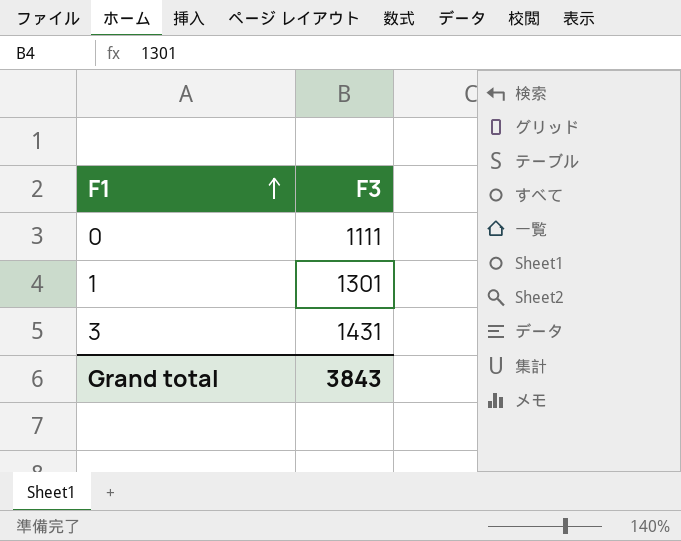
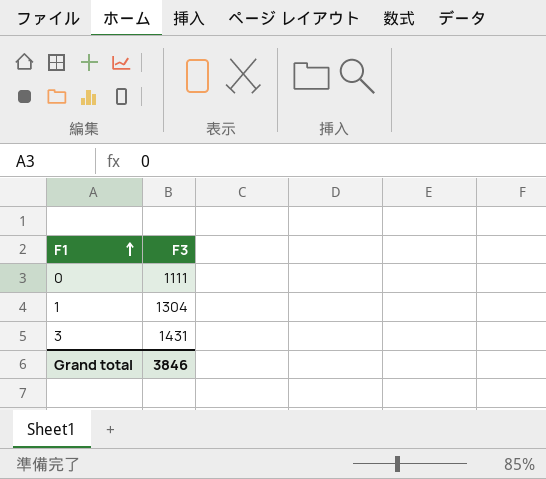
1 | F3: 1301 -> 1304
Grand total | F3: 3843 -> 3846

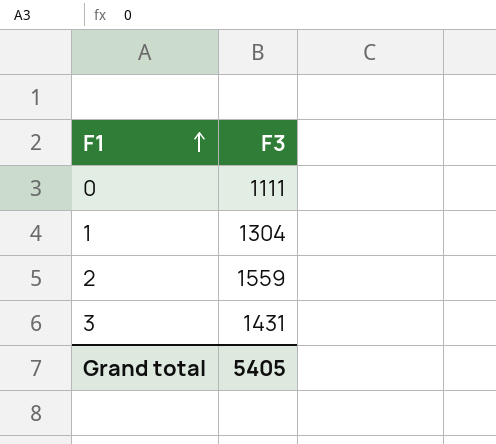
row 2: none -> 1559
Grand total | F3: 3846 -> 5405

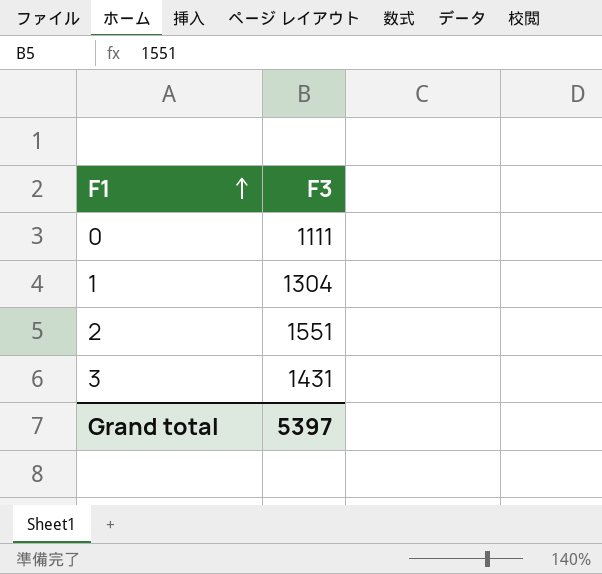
2 | F3: 1559 -> 1551
Grand total | F3: 5405 -> 5397

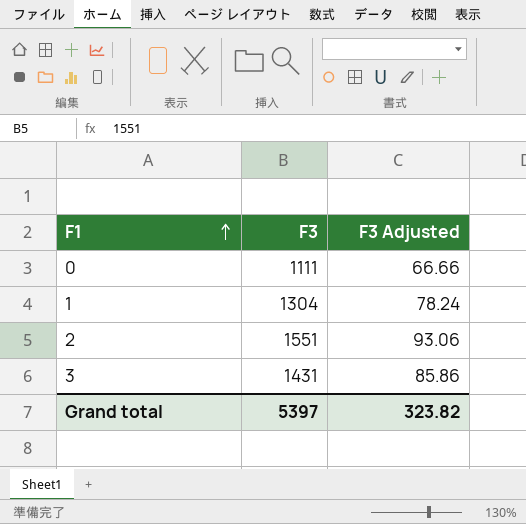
column F3 Adjusted | formula: none -> [F3] * 0.06

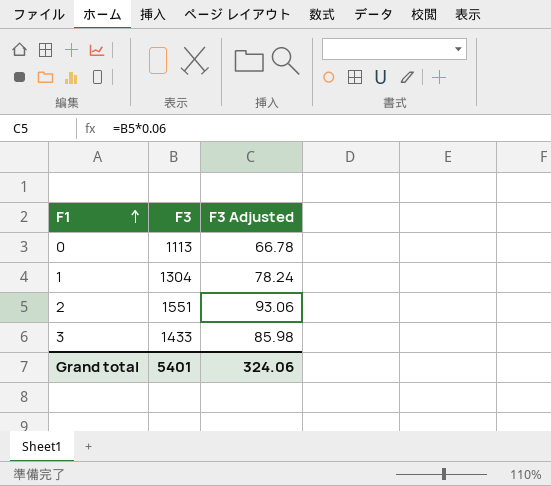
0 | F3: 1111 -> 1113
0 | F3 Adjusted: 66.66 -> 66.78
3 | F3: 1431 -> 1433
3 | F3 Adjusted: 85.86 -> 85.98
Grand total | F3: 5397 -> 5401
Grand total | F3 Adjusted: 323.82 -> 324.06

